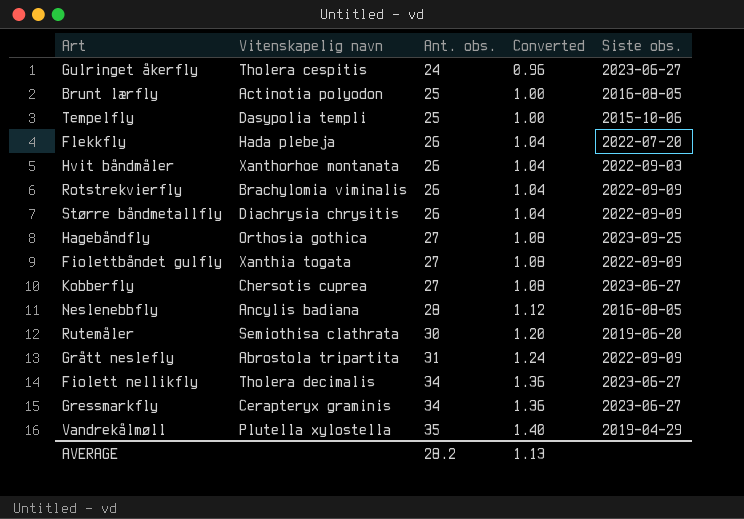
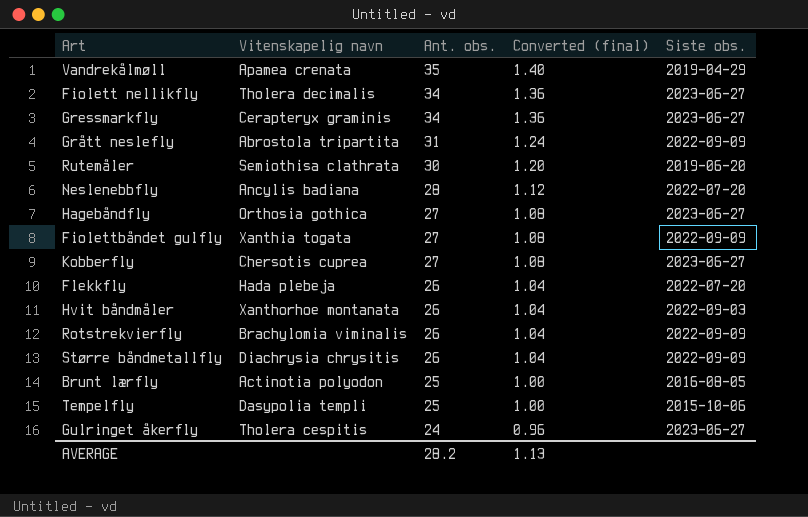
row order: Ant. obs. ascending -> Ant. obs. descending
column name: Converted -> Converted (final)
Vandrekålmøll | Vitenskapelig navn: Plutella xylostella -> Apamea crenata
Neslenebbfly | Siste obs.: 2016-08-05 -> 2022-07-20
Hagebåndfly | Siste obs.: 2023-09-25 -> 2023-06-27

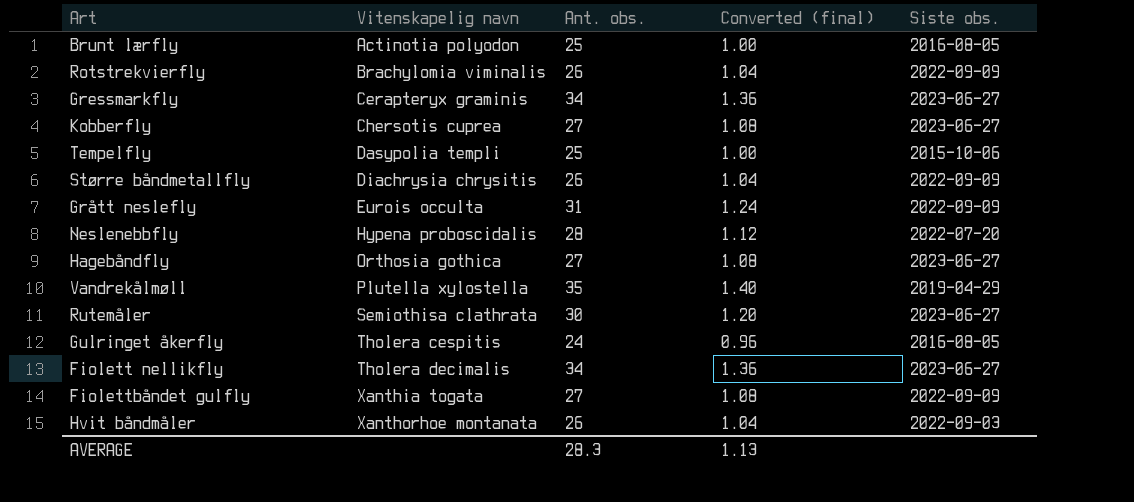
row order: Ant. obs. descending -> Vitenskapelig navn ascending
row Flekkfly: Hada plebeja | 26 | 1.04 | 2022-07-20 -> none
Grått neslefly | Vitenskapelig navn: Abrostola tripartita -> Eurois occulta
Neslenebbfly | Vitenskapelig navn: Ancylis badiana -> Hypena proboscidalis
Vandrekålmøll | Vitenskapelig navn: Apamea crenata -> Plutella xylostella
Rutemåler | Siste obs.: 2019-06-20 -> 2023-06-27
Gulringet åkerfly | Siste obs.: 2023-06-27 -> 2016-08-05
AVERAGE | Ant. obs.: 28.2 -> 28.3

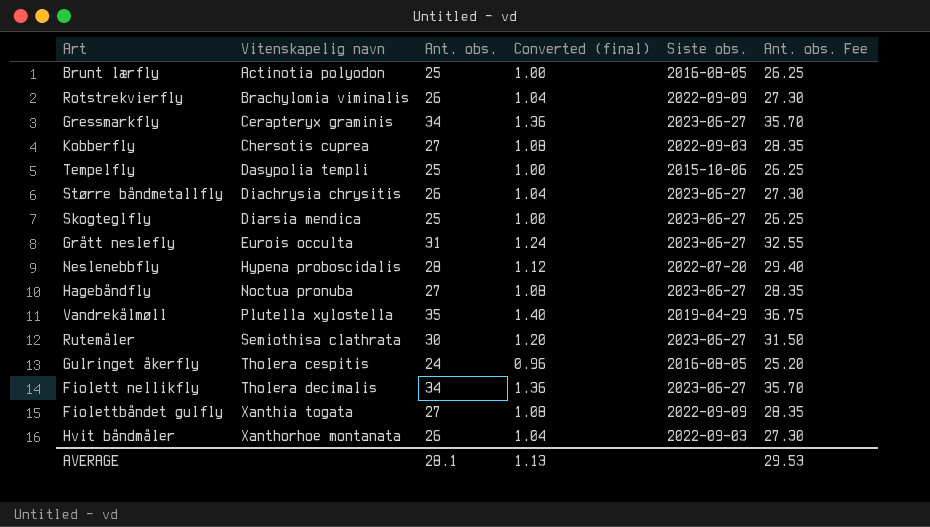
column Ant. obs. Fee | formula: none -> [Ant. obs.] * 1.05
Kobberfly | Siste obs.: 2023-06-27 -> 2022-09-03
Større båndmetallfly | Siste obs.: 2022-09-09 -> 2023-06-27
row Skogteglfly: none -> Diarsia mendica | 25 | 1.00 | 2023-06-27 | 26.25
Grått neslefly | Siste obs.: 2022-09-09 -> 2023-06-27
Hagebåndfly | Vitenskapelig navn: Orthosia gothica -> Noctua pronuba
AVERAGE | Ant. obs.: 28.3 -> 28.1

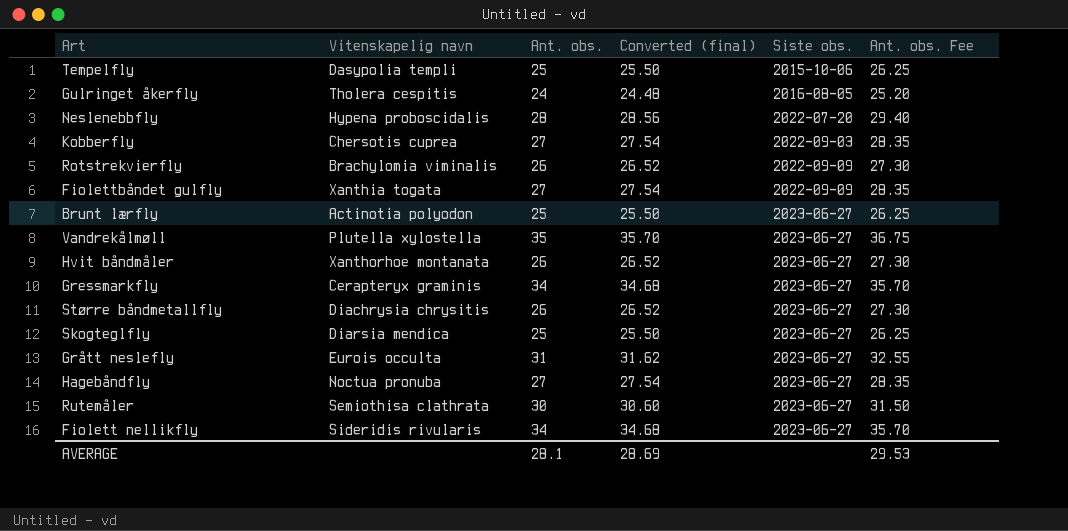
row order: Vitenskapelig navn ascending -> Siste obs. ascending
column Converted (final) | formula: [Ant. obs.] * 0.04 -> [Ant. obs.] * 1.02
Brunt lærfly | Siste obs.: 2016-08-05 -> 2023-06-27
Vandrekålmøll | Siste obs.: 2019-04-29 -> 2023-06-27
Hvit båndmåler | Siste obs.: 2022-09-03 -> 2023-06-27
Fiolett nellikfly | Vitenskapelig navn: Tholera decimalis -> Sideridis rivularis
AVERAGE | Converted (final): 1.13 -> 28.69

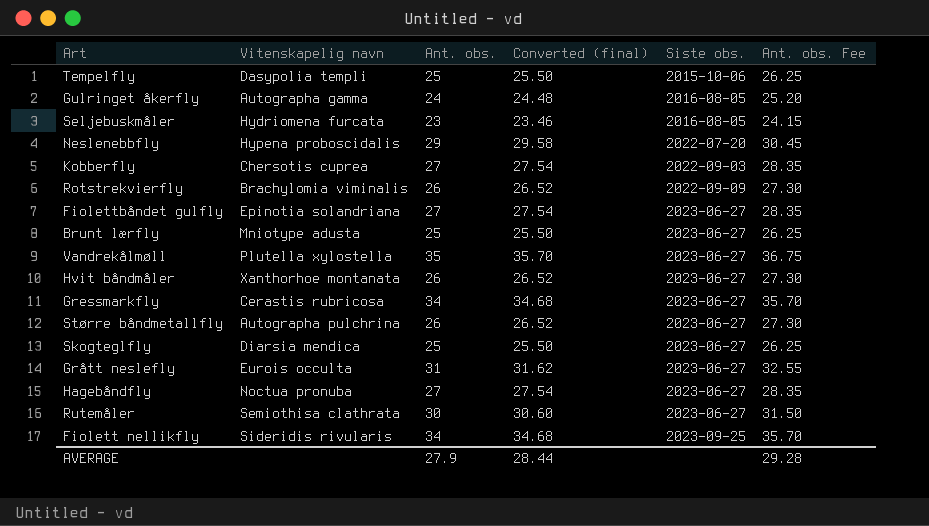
Gulringet åkerfly | Vitenskapelig navn: Tholera cespitis -> Autographa gamma
row Seljebuskmåler: none -> Hydriomena furcata | 23 | 23.46 | 2016-08-05 | 24.15
Neslenebbfly | Ant. obs.: 28 -> 29
Neslenebbfly | Converted (final): 28.56 -> 29.58
Neslenebbfly | Ant. obs. Fee: 29.40 -> 30.45
Fiolettbåndet gulfly | Vitenskapelig navn: Xanthia togata -> Epinotia solandriana
Fiolettbåndet gulfly | Siste obs.: 2022-09-09 -> 2023-06-27
Brunt lærfly | Vitenskapelig navn: Actinotia polyodon -> Mniotype adusta
Gressmarkfly | Vitenskapelig navn: Cerapteryx graminis -> Cerastis rubricosa
Større båndmetallfly | Vitenskapelig navn: Diachrysia chrysitis -> Autographa pulchrina
Fiolett nellikfly | Siste obs.: 2023-06-27 -> 2023-09-25
AVERAGE | Ant. obs.: 28.1 -> 27.9
AVERAGE | Converted (final): 28.69 -> 28.44
AVERAGE | Ant. obs. Fee: 29.53 -> 29.28

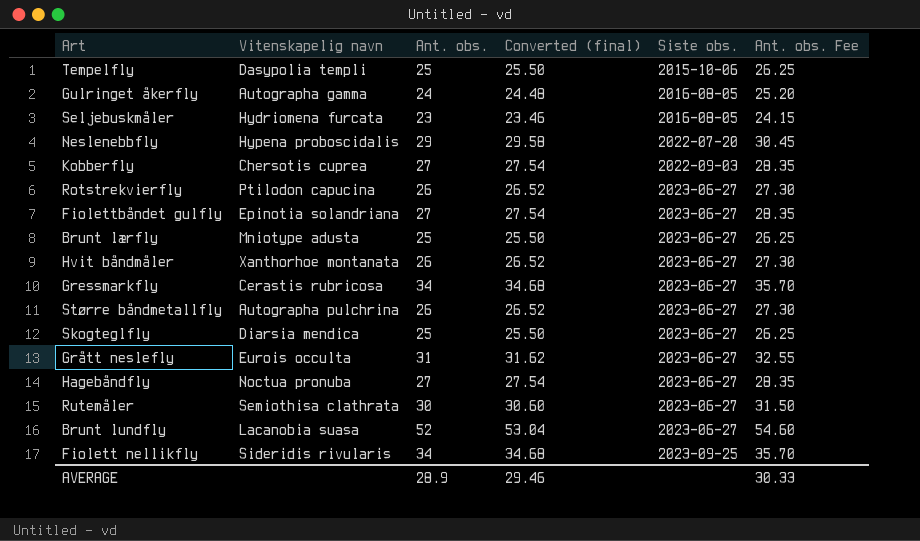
row Vandrekålmøll: Plutella xylostella | 35 | 35.70 | 2023-06-27 | 36.75 -> none
Rotstrekvierfly | Vitenskapelig navn: Brachylomia viminalis -> Ptilodon capucina
Rotstrekvierfly | Siste obs.: 2022-09-09 -> 2023-06-27
row Brunt lundfly: none -> Lacanobia suasa | 52 | 53.04 | 2023-06-27 | 54.60
AVERAGE | Ant. obs.: 27.9 -> 28.9
AVERAGE | Converted (final): 28.44 -> 29.46
AVERAGE | Ant. obs. Fee: 29.28 -> 30.33

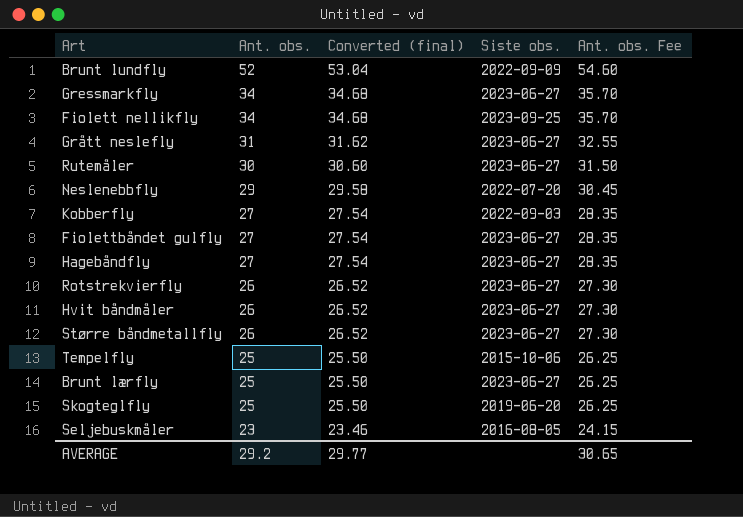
row order: Siste obs. ascending -> Ant. obs. descending
column Vitenskapelig navn | position: 2 -> none
row Gulringet åkerfly: Autographa gamma | 24 | 24.48 | 2016-08-05 | 25.20 -> none
Brunt lundfly | Siste obs.: 2023-06-27 -> 2022-09-09
Skogteglfly | Siste obs.: 2023-06-27 -> 2019-06-20
AVERAGE | Ant. obs.: 28.9 -> 29.2
AVERAGE | Converted (final): 29.46 -> 29.77
AVERAGE | Ant. obs. Fee: 30.33 -> 30.65

